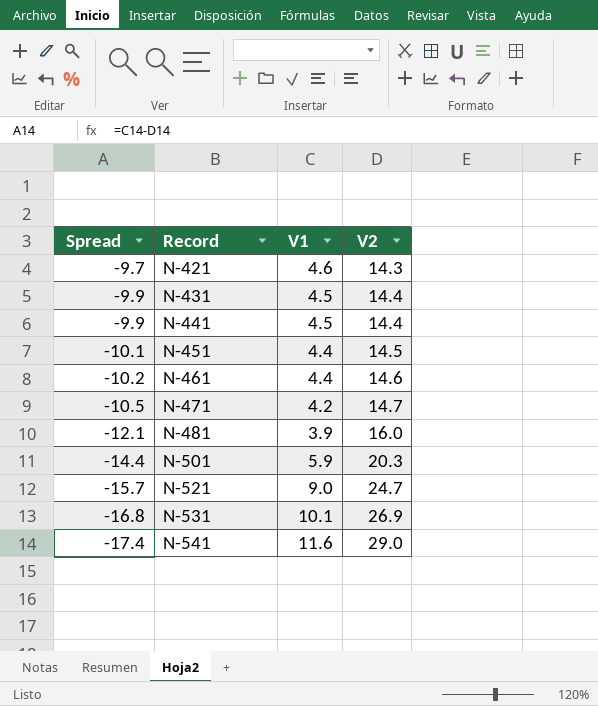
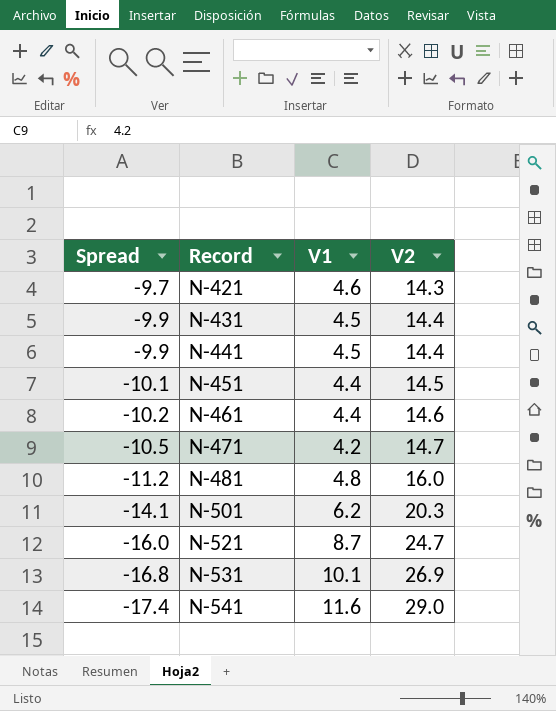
N-481 | Spread: -12.1 -> -11.2
N-481 | V1: 3.9 -> 4.8
N-501 | Spread: -14.4 -> -14.1
N-501 | V1: 5.9 -> 6.2
N-521 | Spread: -15.7 -> -16.0
N-521 | V1: 9.0 -> 8.7

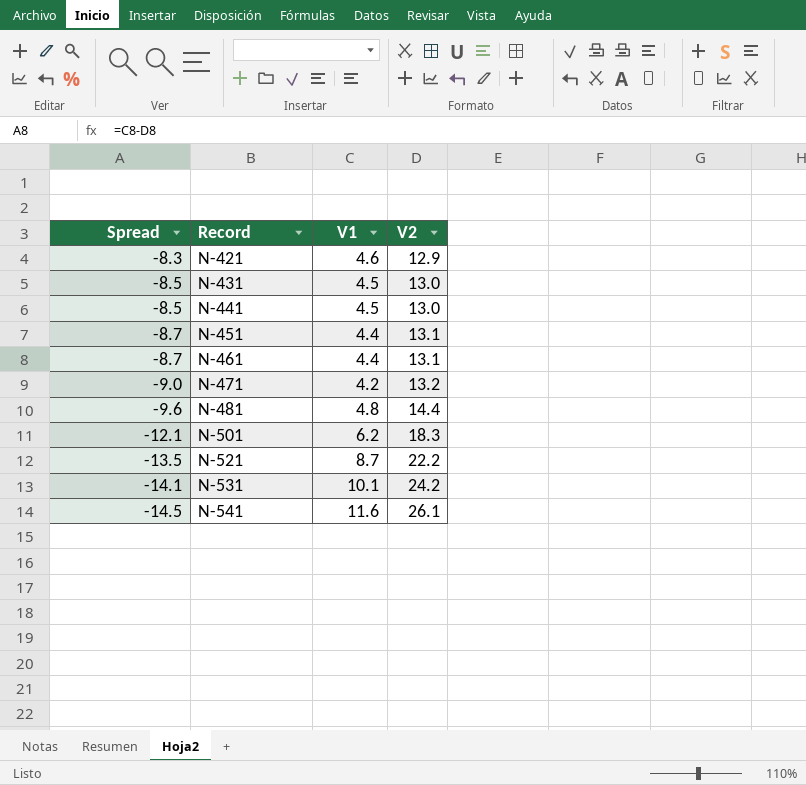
N-421 | Spread: -9.7 -> -8.3
N-421 | V2: 14.3 -> 12.9
N-431 | Spread: -9.9 -> -8.5
N-431 | V2: 14.4 -> 13.0
N-441 | Spread: -9.9 -> -8.5
N-441 | V2: 14.4 -> 13.0
N-451 | Spread: -10.1 -> -8.7
N-451 | V2: 14.5 -> 13.1
N-461 | Spread: -10.2 -> -8.7
N-461 | V2: 14.6 -> 13.1
N-471 | Spread: -10.5 -> -9.0
N-471 | V2: 14.7 -> 13.2
N-481 | Spread: -11.2 -> -9.6
N-481 | V2: 16.0 -> 14.4
N-501 | Spread: -14.1 -> -12.1
N-501 | V2: 20.3 -> 18.3
N-521 | Spread: -16.0 -> -13.5
N-521 | V2: 24.7 -> 22.2
N-531 | Spread: -16.8 -> -14.1
N-531 | V2: 26.9 -> 24.2
N-541 | Spread: -17.4 -> -14.5
N-541 | V2: 29.0 -> 26.1

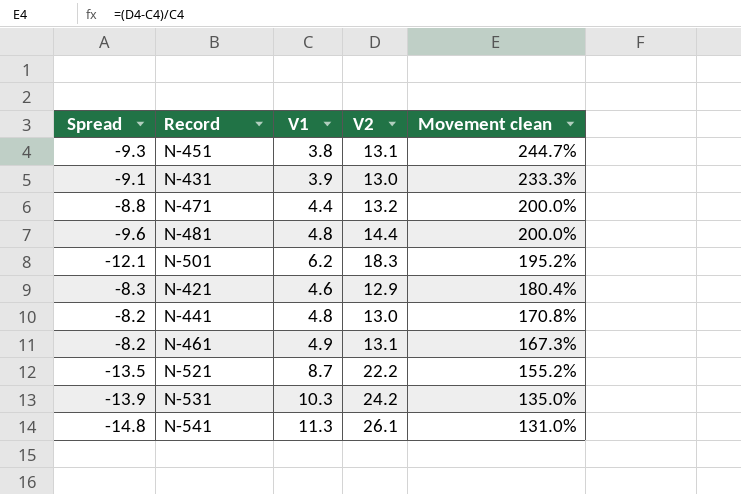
row order: Spread descending -> Movement clean descending
column Movement clean | formula: none -> ([V2] - [V1]) / [V1]
N-451 | Spread: -8.7 -> -9.3
N-451 | V1: 4.4 -> 3.8
N-431 | Spread: -8.5 -> -9.1
N-431 | V1: 4.5 -> 3.9
N-471 | Spread: -9.0 -> -8.8
N-471 | V1: 4.2 -> 4.4
N-441 | Spread: -8.5 -> -8.2
N-441 | V1: 4.5 -> 4.8
N-461 | Spread: -8.7 -> -8.2
N-461 | V1: 4.4 -> 4.9
N-531 | Spread: -14.1 -> -13.9
N-531 | V1: 10.1 -> 10.3
N-541 | Spread: -14.5 -> -14.8
N-541 | V1: 11.6 -> 11.3

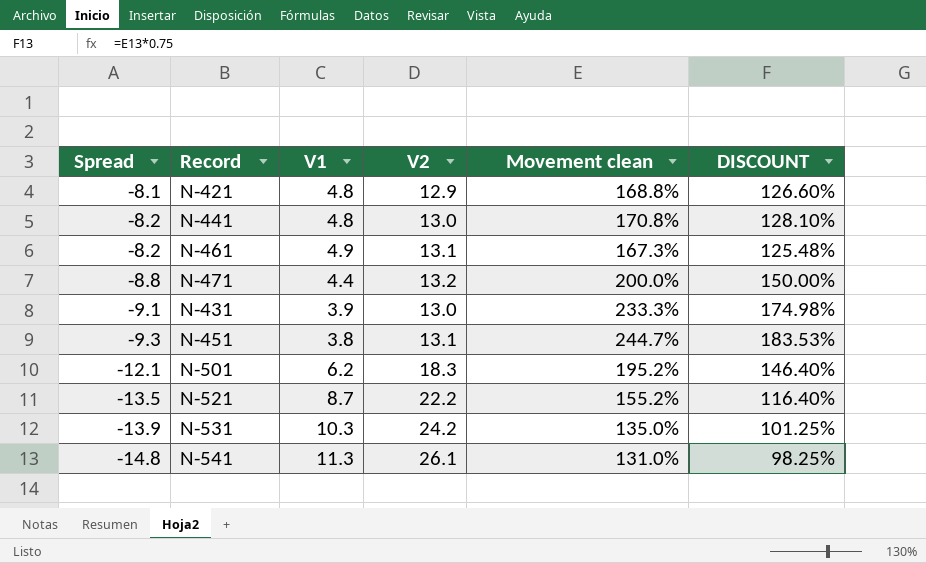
row order: Movement clean descending -> Spread descending
column DISCOUNT | formula: none -> [Movement clean] * 0.75
row N-481: -9.6 | 4.8 | 14.4 | 200.0% -> none
N-421 | Spread: -8.3 -> -8.1
N-421 | V1: 4.6 -> 4.8
N-421 | Movement clean: 180.4% -> 168.8%

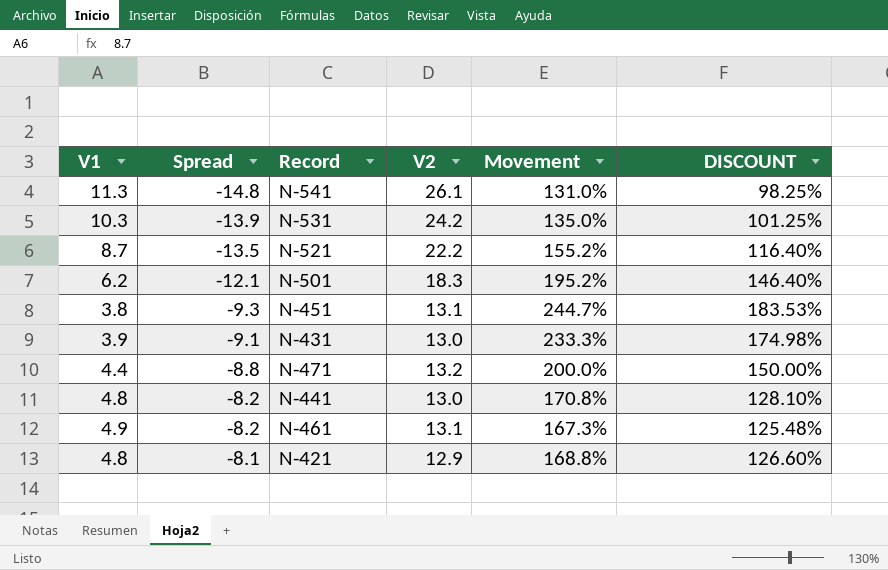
row order: Spread descending -> Spread ascending
column V1 | position: 3 -> 1
column name: Movement clean -> Movement

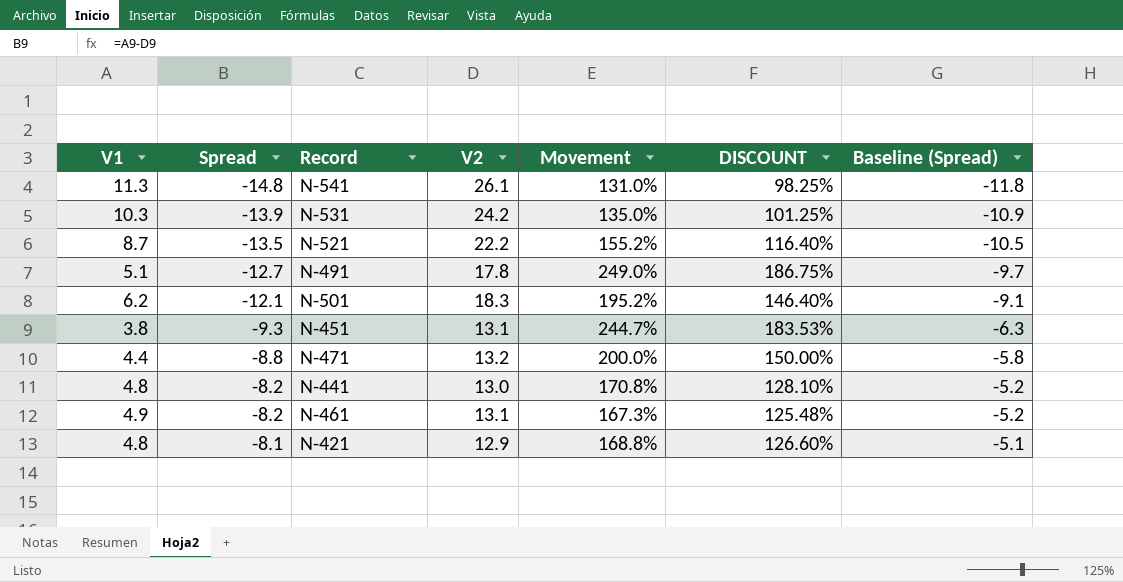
column Baseline (Spread) | formula: none -> [Spread] + 3
row N-431: 3.9 | -9.1 | 13.0 | 233.3% | 174.98% -> none
row N-491: none -> 5.1 | -12.7 | 17.8 | 249.0% | 186.75% | -9.7

